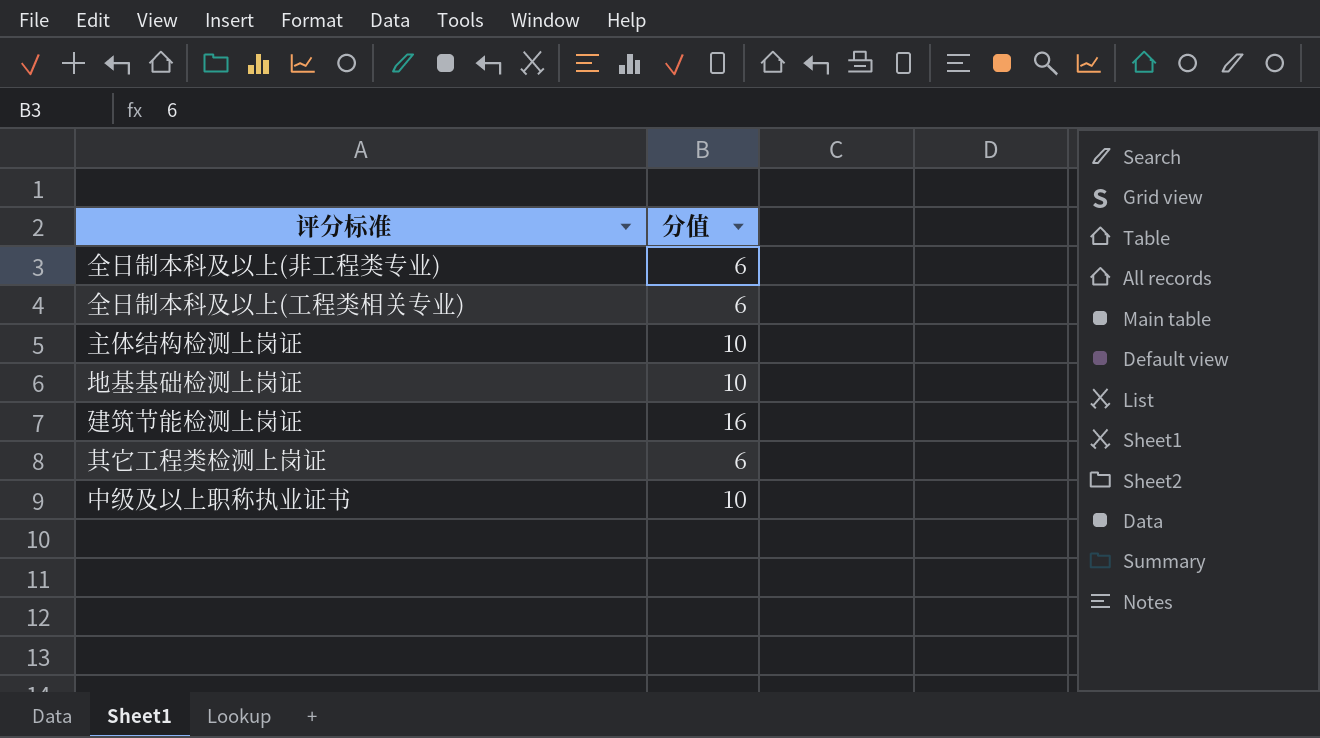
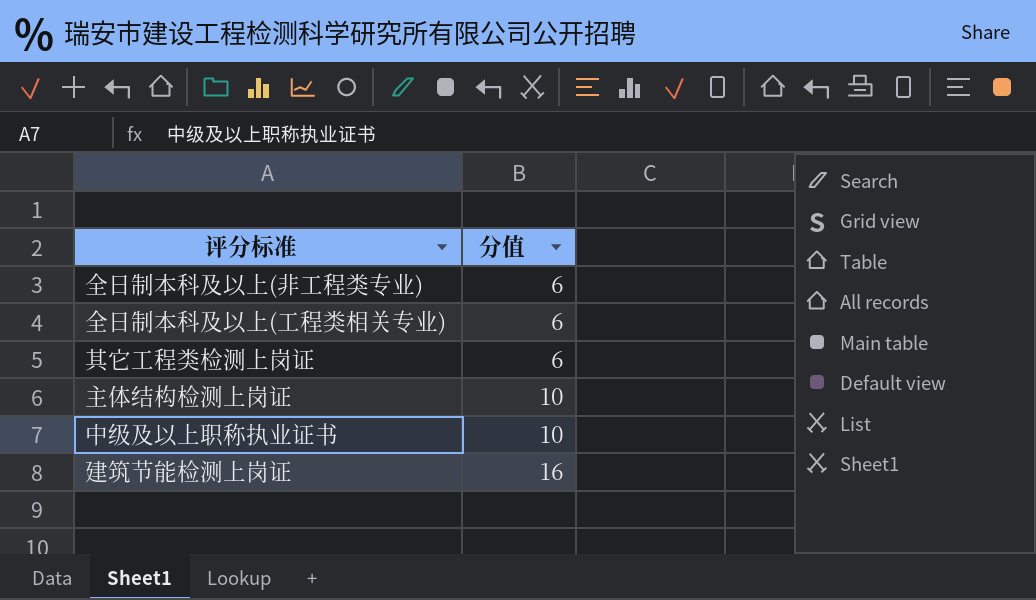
row order: none -> 分值 ascending
row 地基基础检测上岗证: 10 -> none

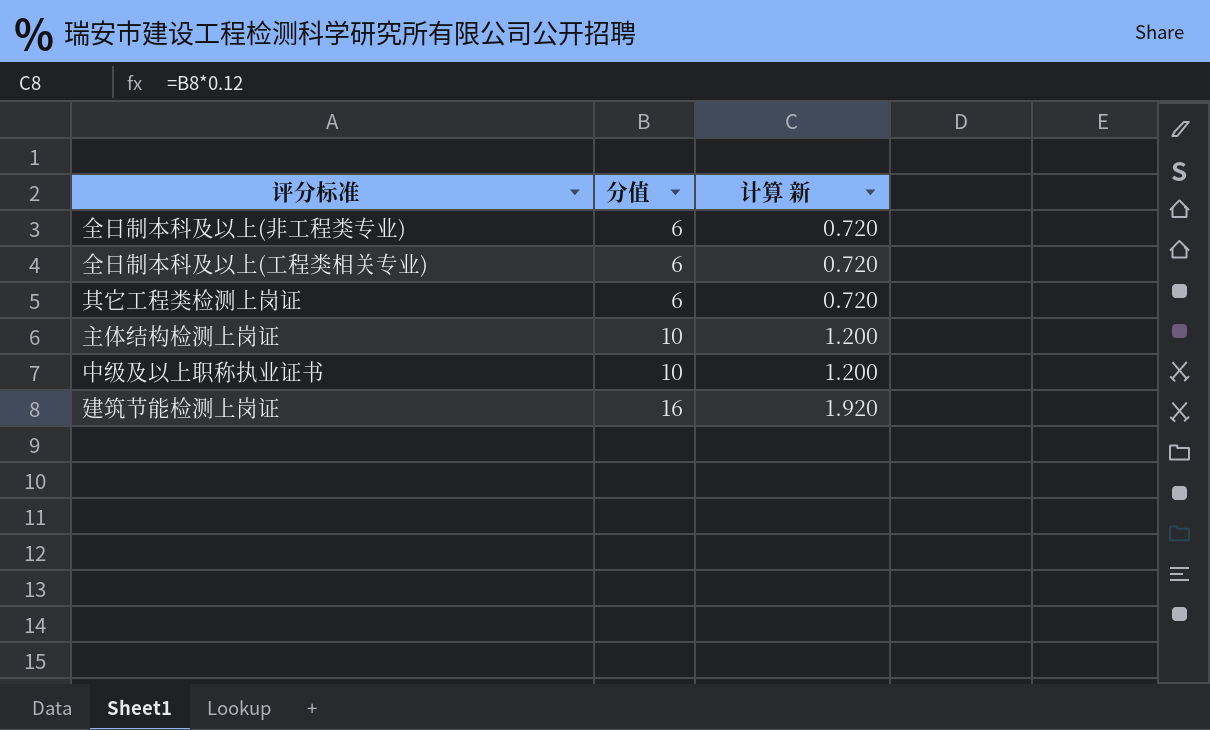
column 计算 新 | formula: none -> [分值] * 0.12

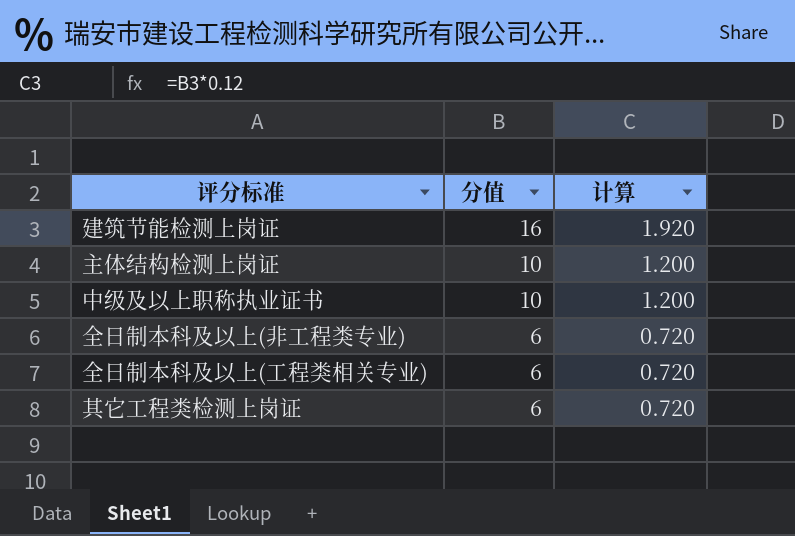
row order: 分值 ascending -> 分值 descending
column name: 计算 新 -> 计算

